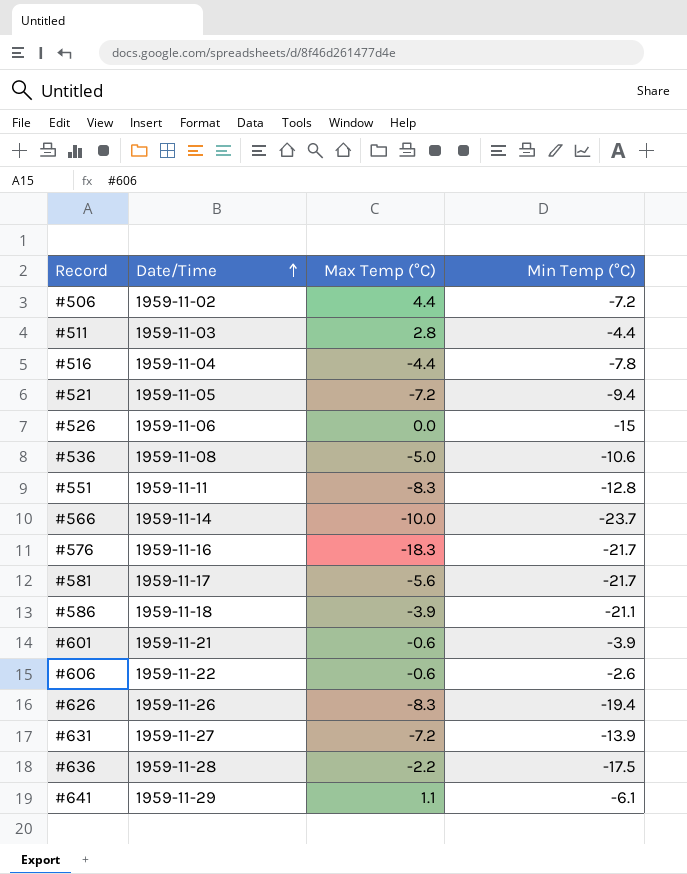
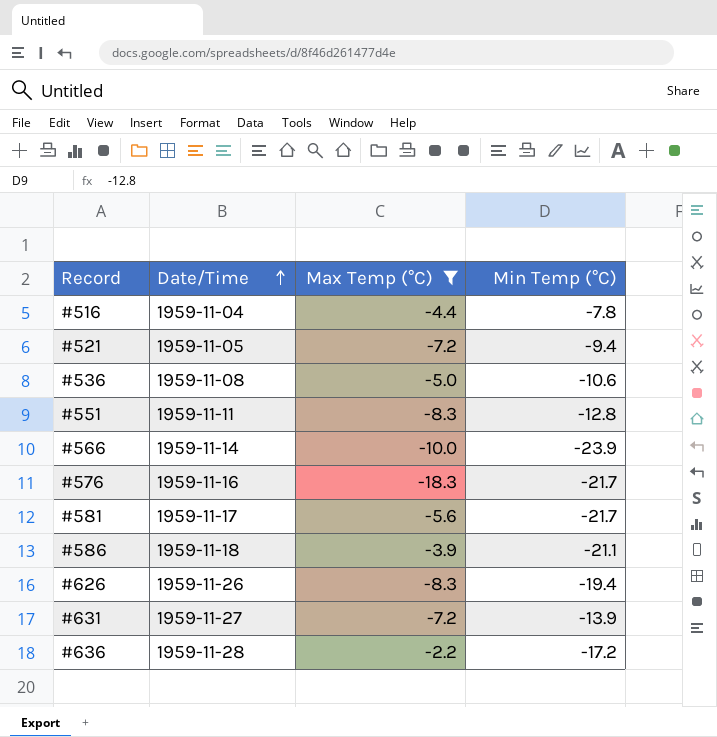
filter: none -> Max Temp (°C) <= -2.2
#566 | Min Temp (°C): -23.7 -> -23.9
#636 | Min Temp (°C): -17.5 -> -17.2

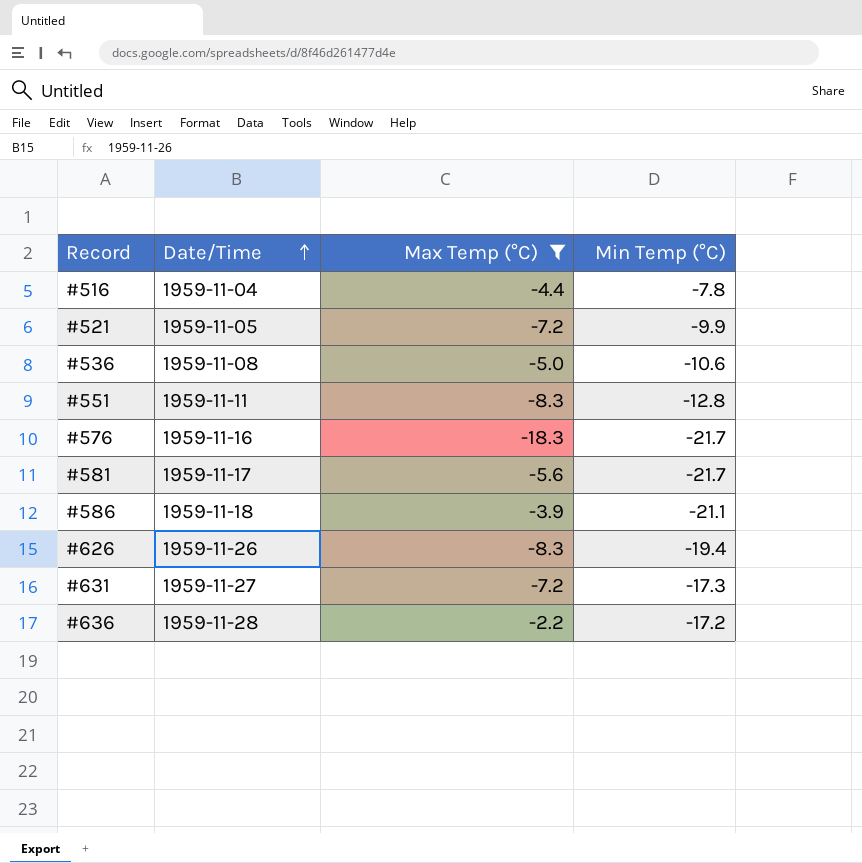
row #566: 1959-11-14 | -10.0 | -23.9 -> none
#521 | Min Temp (°C): -9.4 -> -9.9
#631 | Min Temp (°C): -13.9 -> -17.3

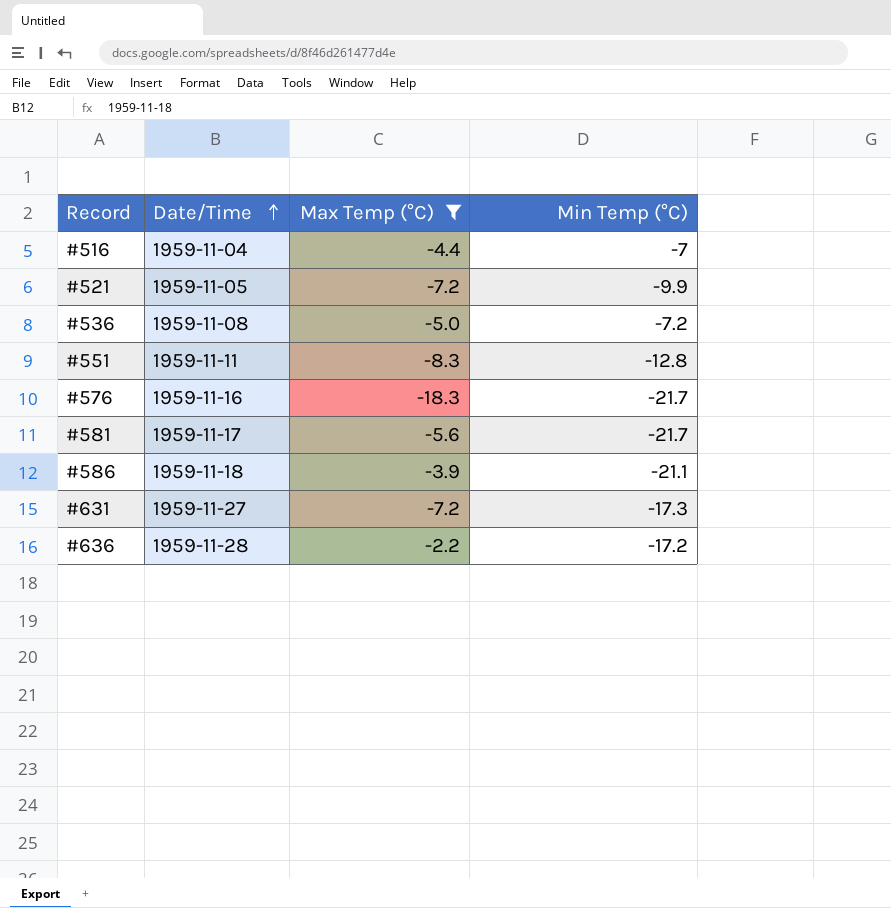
row #626: 1959-11-26 | -8.3 | -19.4 -> none
#516 | Min Temp (°C): -7.8 -> -7
#536 | Min Temp (°C): -10.6 -> -7.2

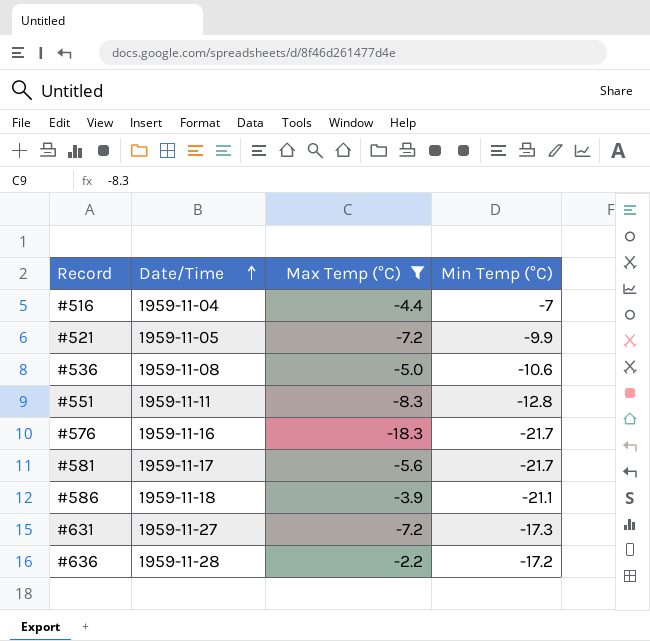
#536 | Min Temp (°C): -7.2 -> -10.6

